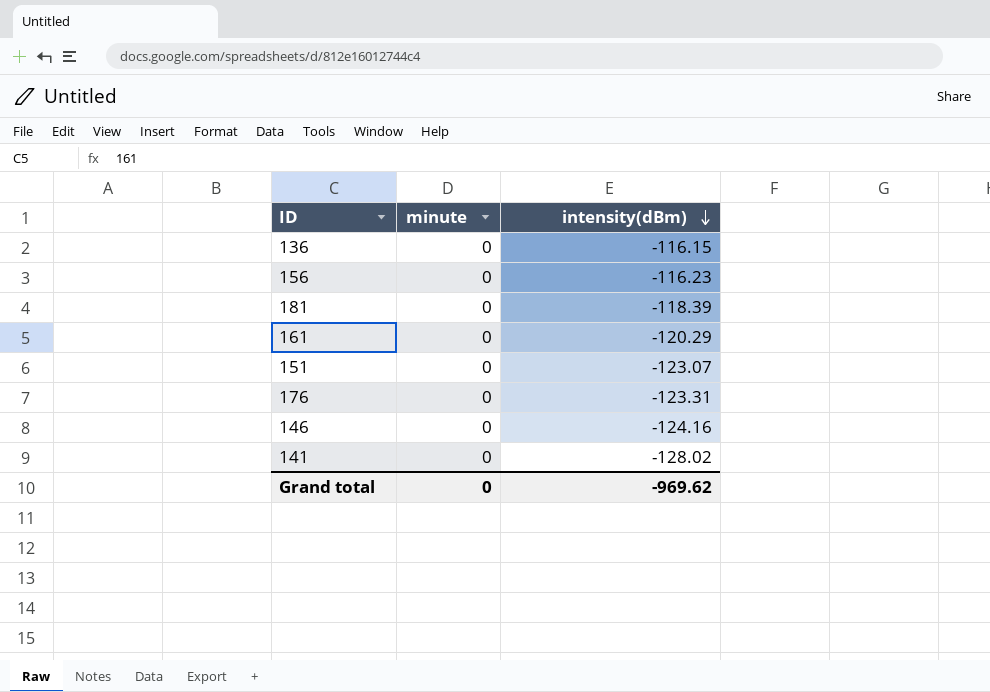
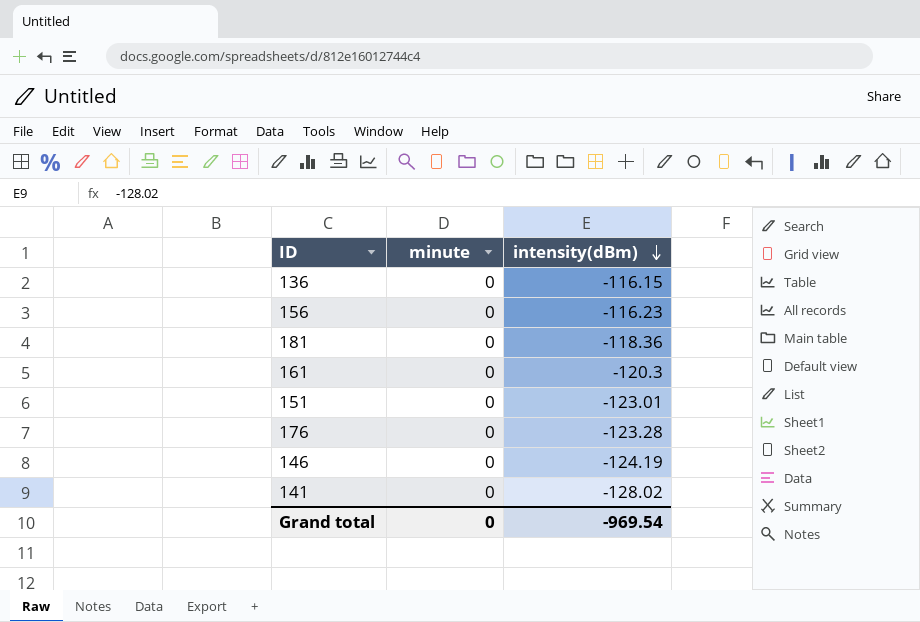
181 | intensity(dBm): -118.39 -> -118.36
161 | intensity(dBm): -120.29 -> -120.3
151 | intensity(dBm): -123.07 -> -123.01
176 | intensity(dBm): -123.31 -> -123.28
146 | intensity(dBm): -124.16 -> -124.19
Grand total | intensity(dBm): -969.62 -> -969.54

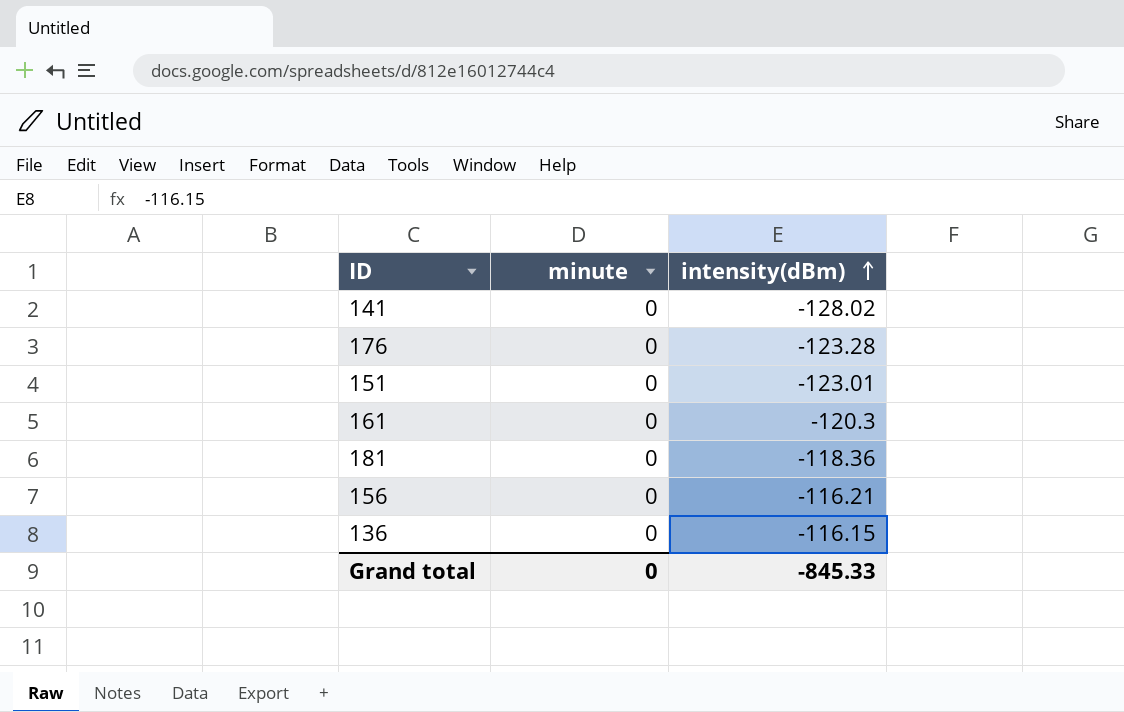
row order: intensity(dBm) descending -> intensity(dBm) ascending
row 146: 0 | -124.19 -> none
156 | intensity(dBm): -116.23 -> -116.21
Grand total | intensity(dBm): -969.54 -> -845.33

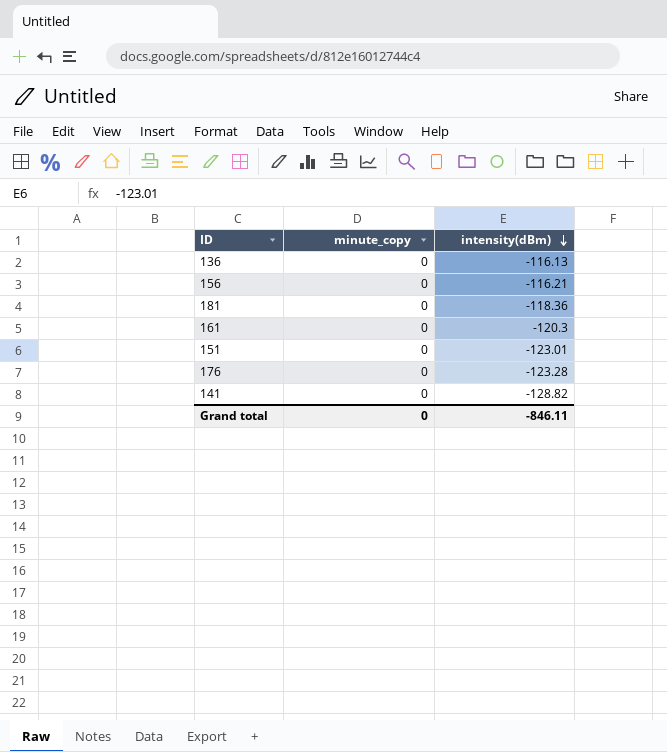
row order: intensity(dBm) ascending -> intensity(dBm) descending
column name: minute -> minute_copy
136 | intensity(dBm): -116.15 -> -116.13
141 | intensity(dBm): -128.02 -> -128.82
Grand total | intensity(dBm): -845.33 -> -846.11

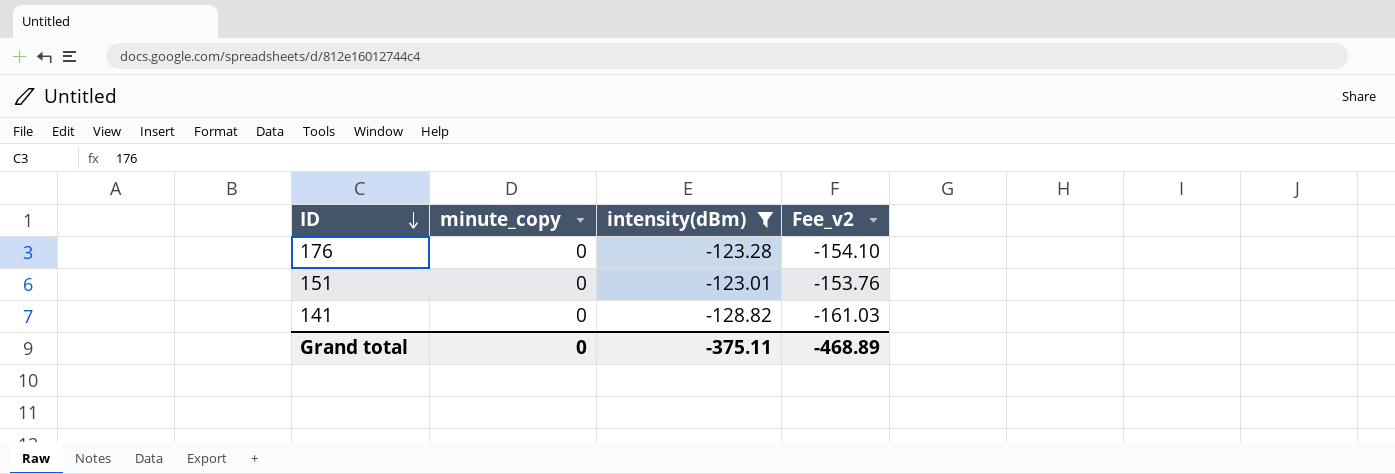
filter: none -> intensity(dBm) <= -123.01
row order: intensity(dBm) descending -> ID descending
column Fee_v2 | formula: none -> [intensity(dBm)] * 1.25
Grand total | intensity(dBm): -846.11 -> -375.11

